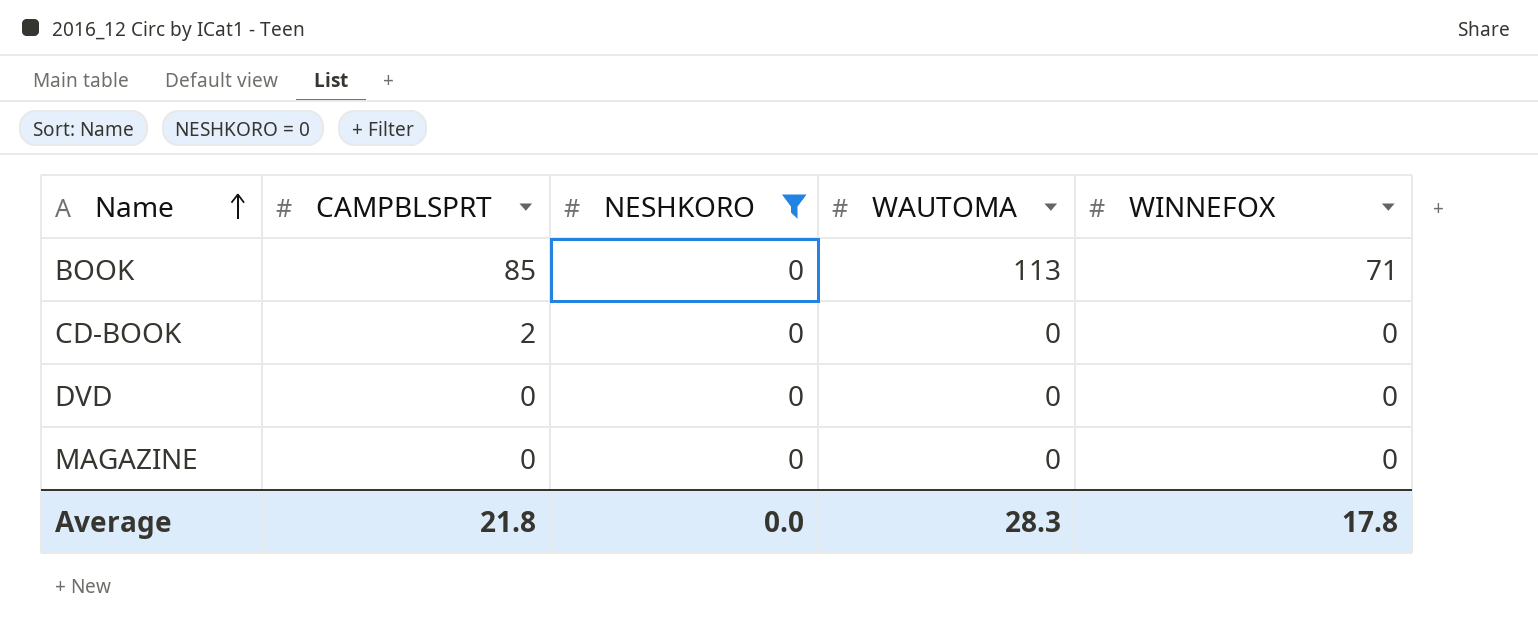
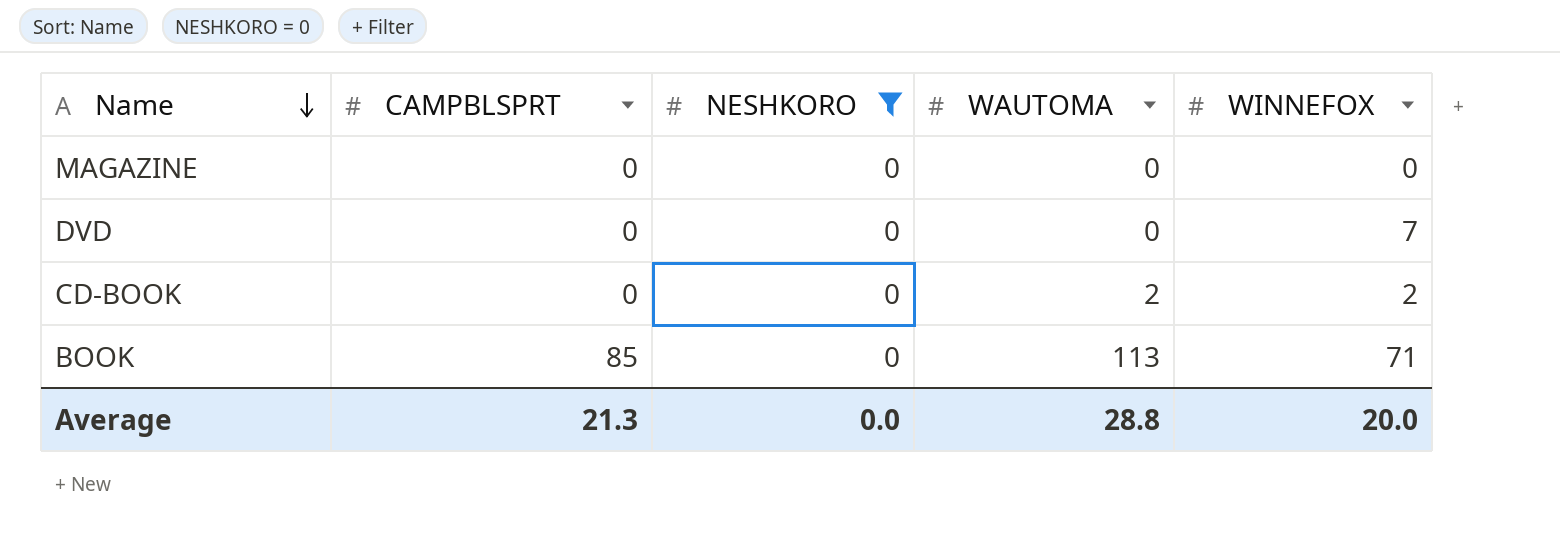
row order: Name ascending -> Name descending
DVD | WINNEFOX: 0 -> 7
CD-BOOK | CAMPBLSPRT: 2 -> 0
CD-BOOK | WAUTOMA: 0 -> 2
CD-BOOK | WINNEFOX: 0 -> 2
Average | CAMPBLSPRT: 21.8 -> 21.3
Average | WAUTOMA: 28.3 -> 28.8
Average | WINNEFOX: 17.8 -> 20.0

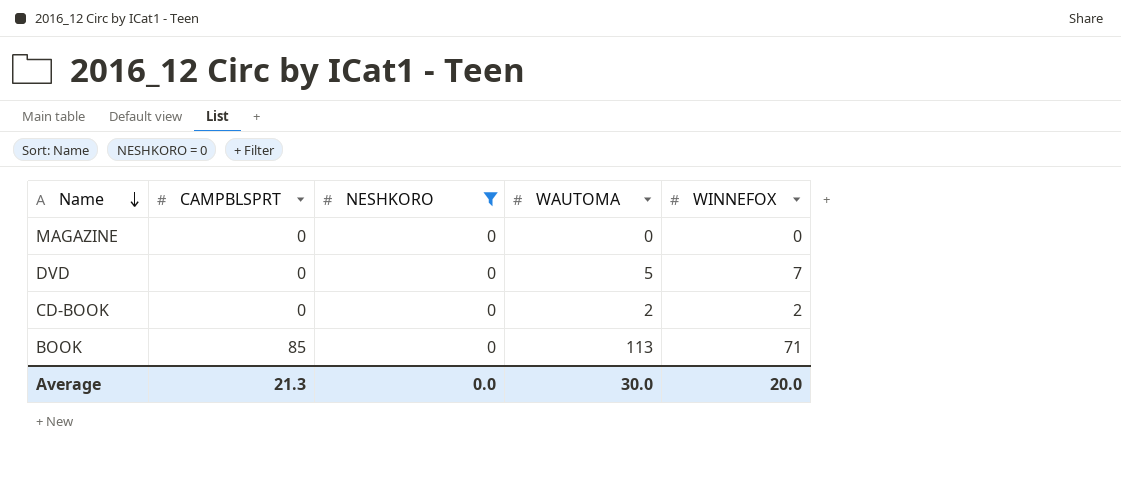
DVD | WAUTOMA: 0 -> 5
Average | WAUTOMA: 28.8 -> 30.0

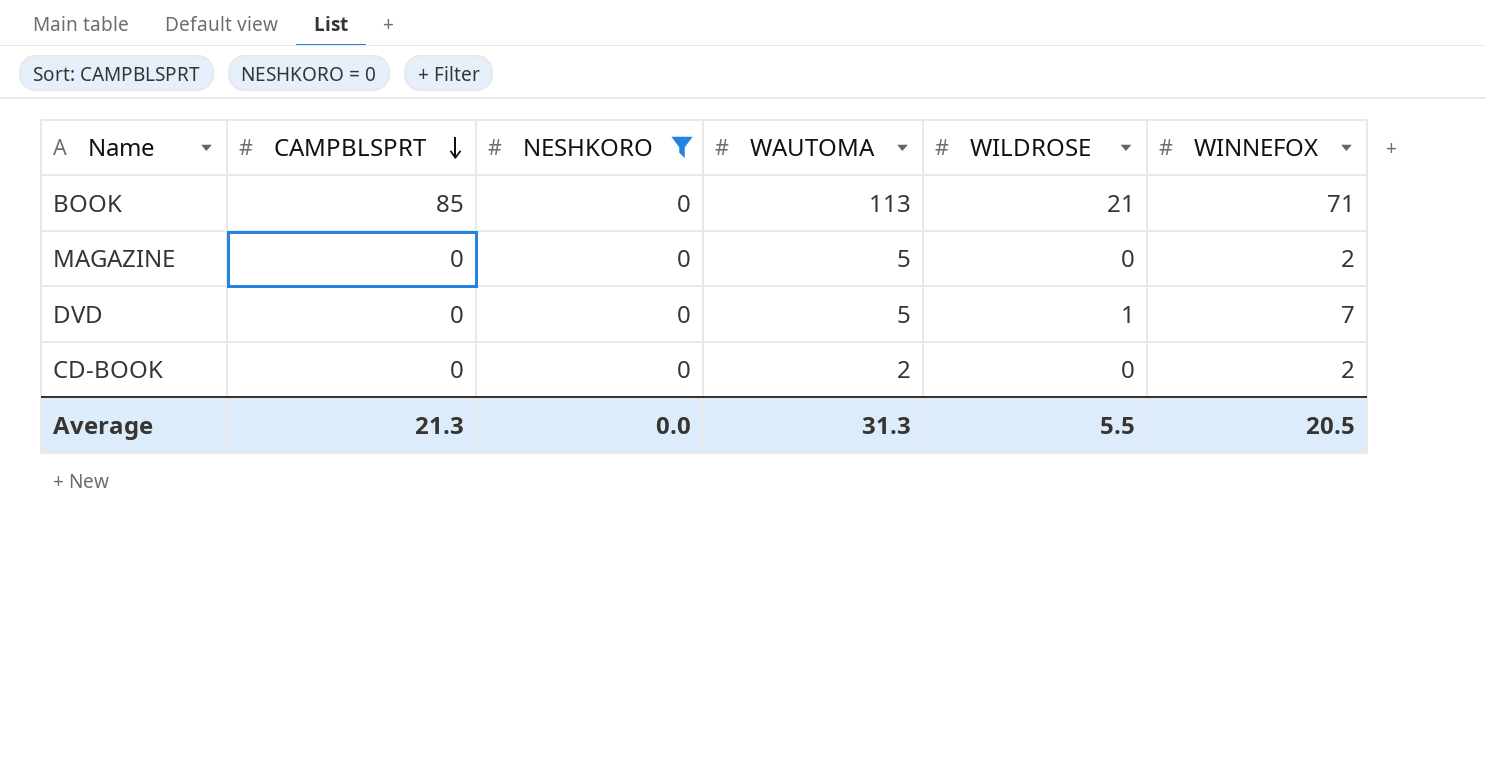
row order: Name descending -> CAMPBLSPRT descending
column WILDROSE | position: none -> 5
MAGAZINE | WAUTOMA: 0 -> 5
MAGAZINE | WINNEFOX: 0 -> 2
Average | WAUTOMA: 30.0 -> 31.3
Average | WINNEFOX: 20.0 -> 20.5

